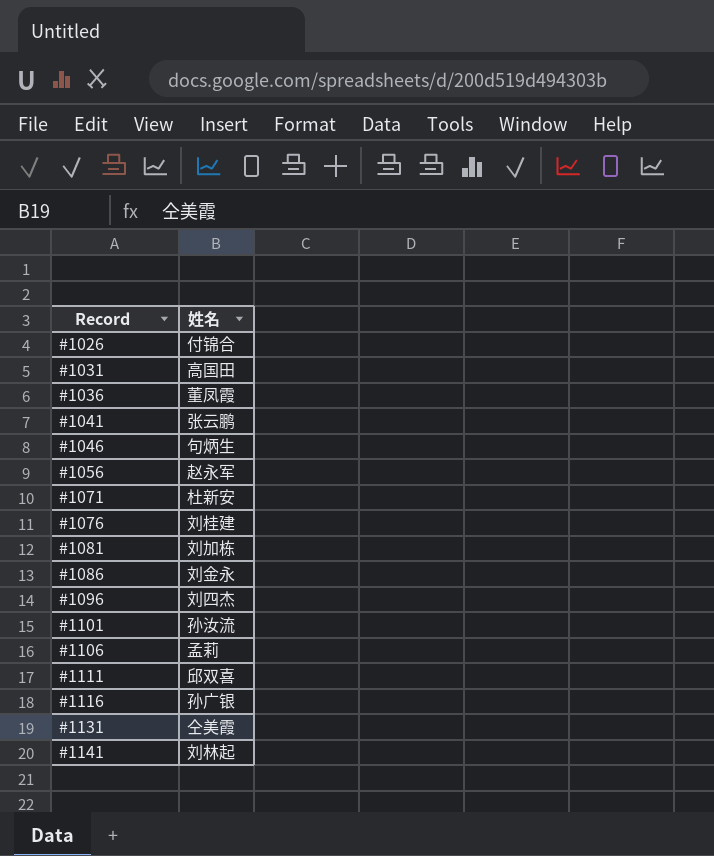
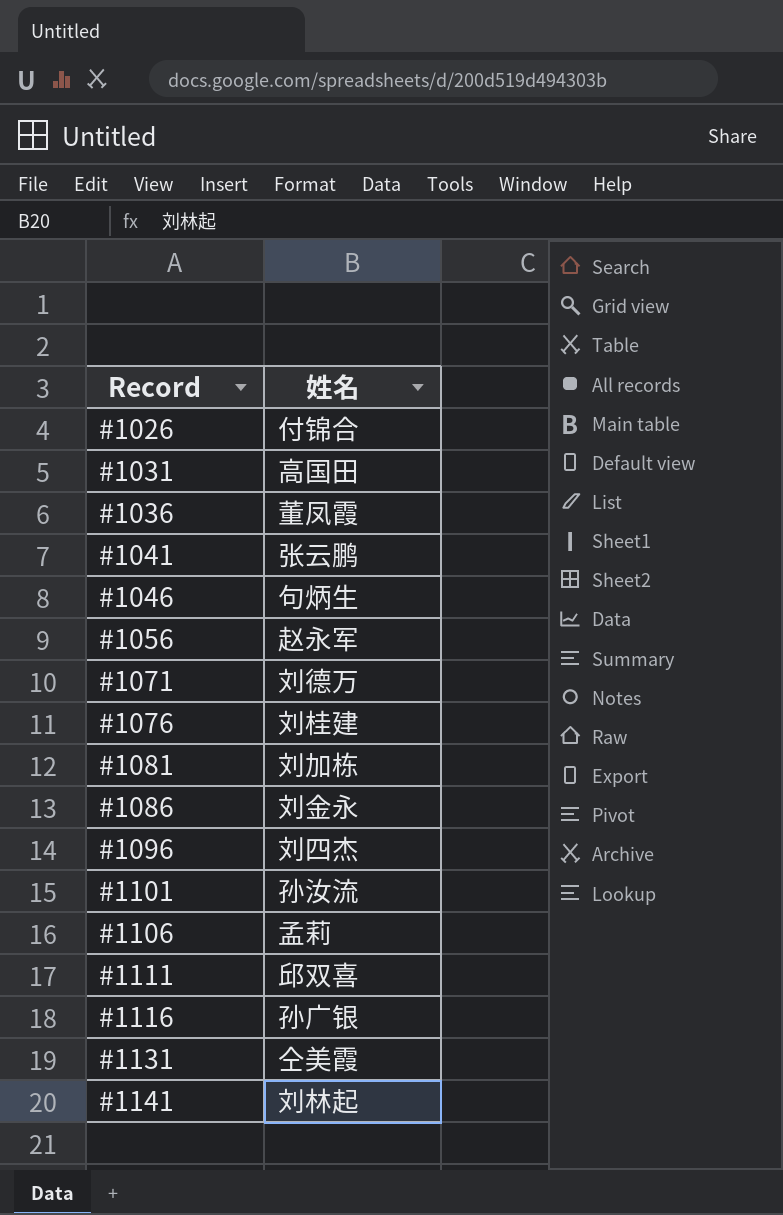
#1071 | 姓名: 杜新安 -> 刘德万

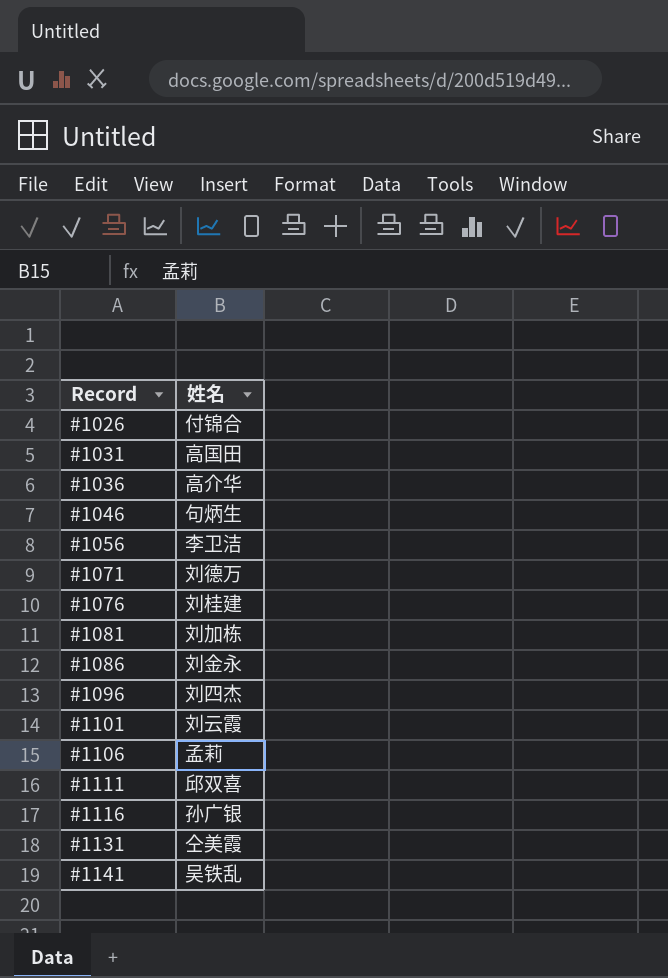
row #1041: 张云鹏 -> none
#1036 | 姓名: 董凤霞 -> 高介华
#1056 | 姓名: 赵永军 -> 李卫洁
#1101 | 姓名: 孙汝流 -> 刘云霞
#1141 | 姓名: 刘林起 -> 吴铁乱

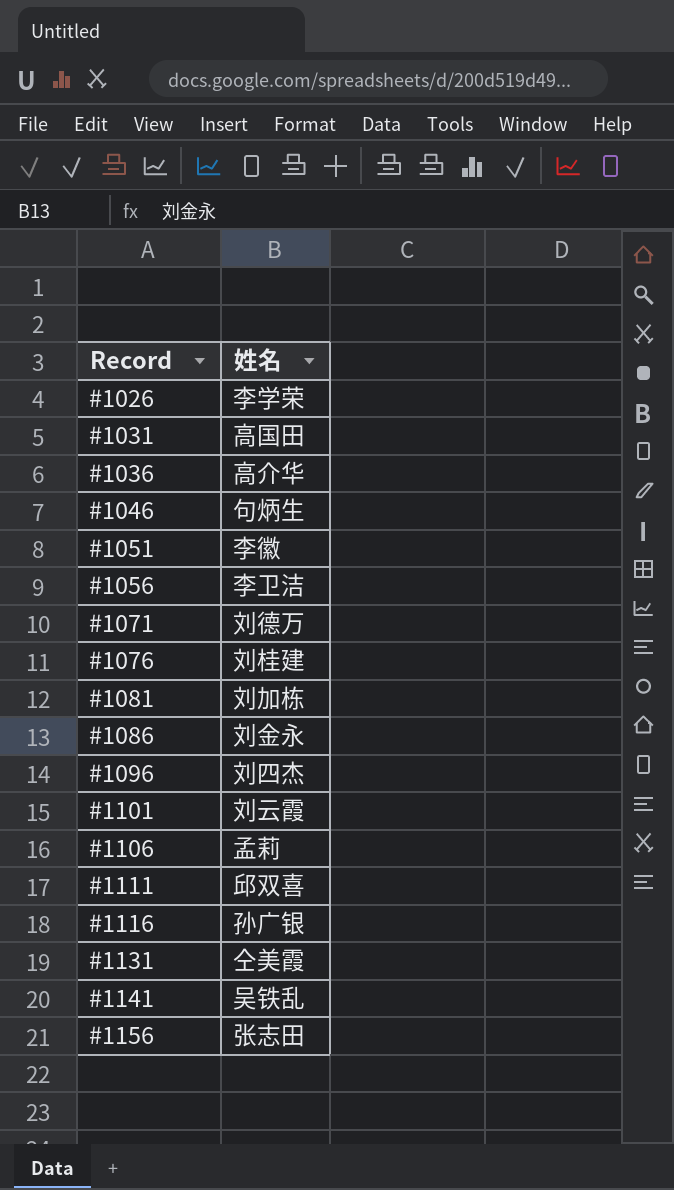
#1026 | 姓名: 付锦合 -> 李学荣
row #1051: none -> 李徽
row #1156: none -> 张志田

